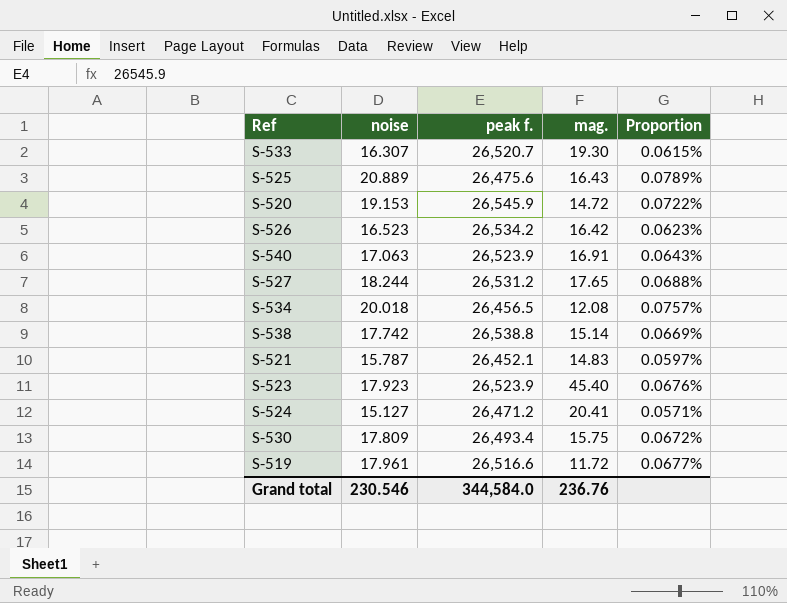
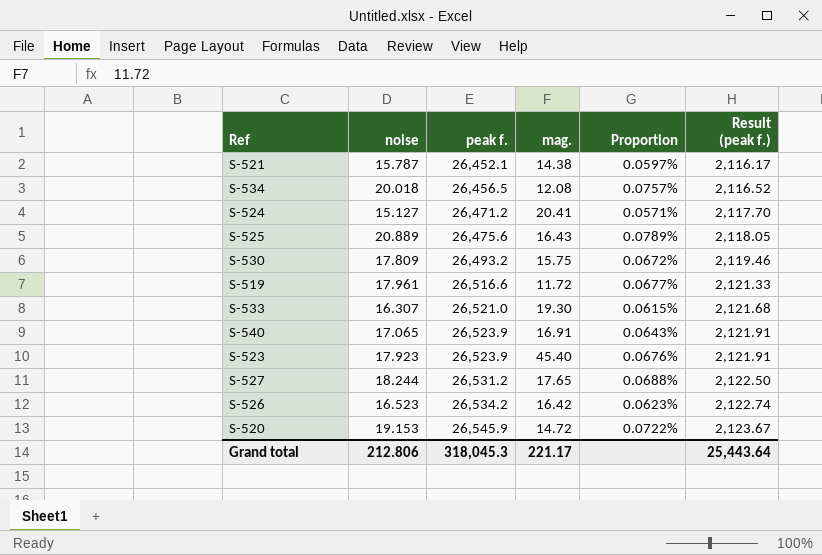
row order: none -> peak f. ascending
column Result (peak f.) | formula: none -> [peak f.] * 0.08
row S-538: 17.742 | 26,538.8 | 15.14 | 0.0669% -> none
S-521 | mag.: 14.83 -> 14.38
S-530 | peak f.: 26,493.4 -> 26,493.2
S-533 | peak f.: 26,520.7 -> 26,521.0
S-540 | noise: 17.063 -> 17.065
Grand total | noise: 230.546 -> 212.806
Grand total | peak f.: 344,584.0 -> 318,045.3
Grand total | mag.: 236.76 -> 221.17

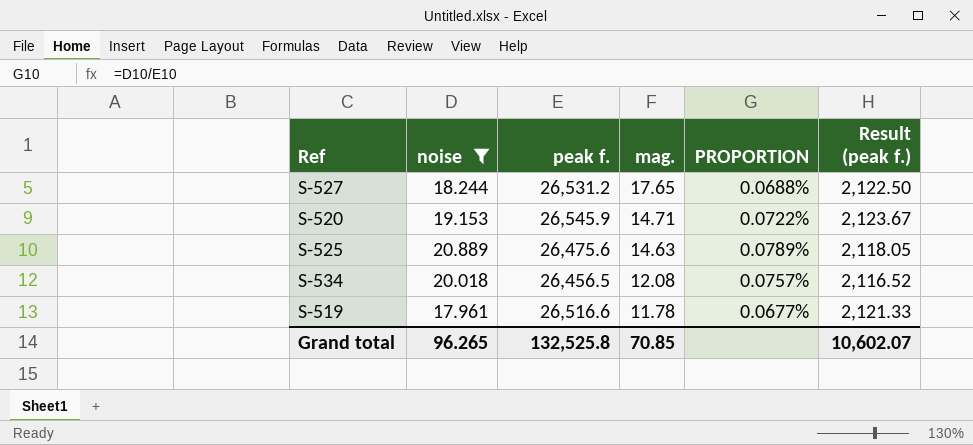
filter: none -> noise >= 17.961
row order: peak f. ascending -> mag. descending
column name: Proportion -> PROPORTION
S-520 | mag.: 14.72 -> 14.71
S-525 | mag.: 16.43 -> 14.63
S-519 | mag.: 11.72 -> 11.78
Grand total | noise: 212.806 -> 96.265
Grand total | peak f.: 318,045.3 -> 132,525.8
Grand total | mag.: 221.17 -> 70.85
Grand total | Result (peak f.): 25,443.64 -> 10,602.07

